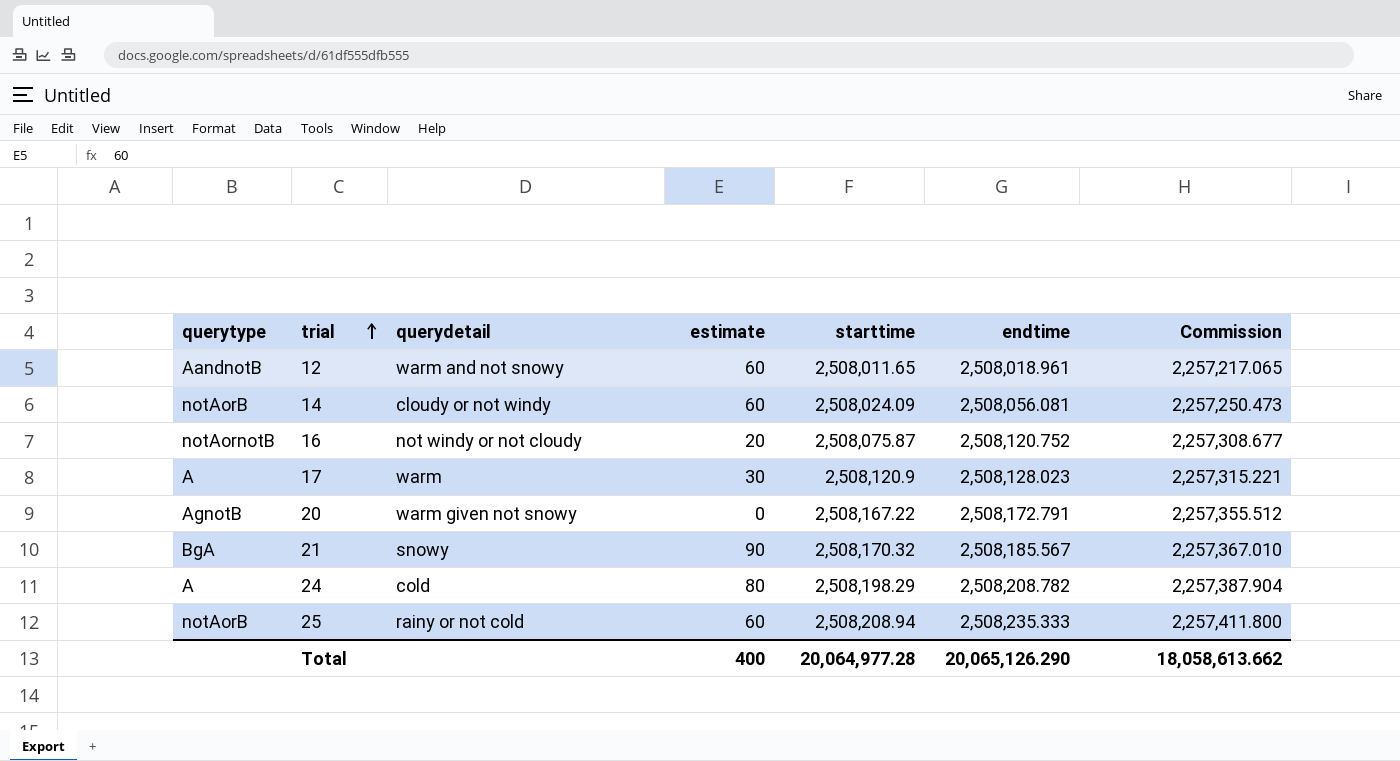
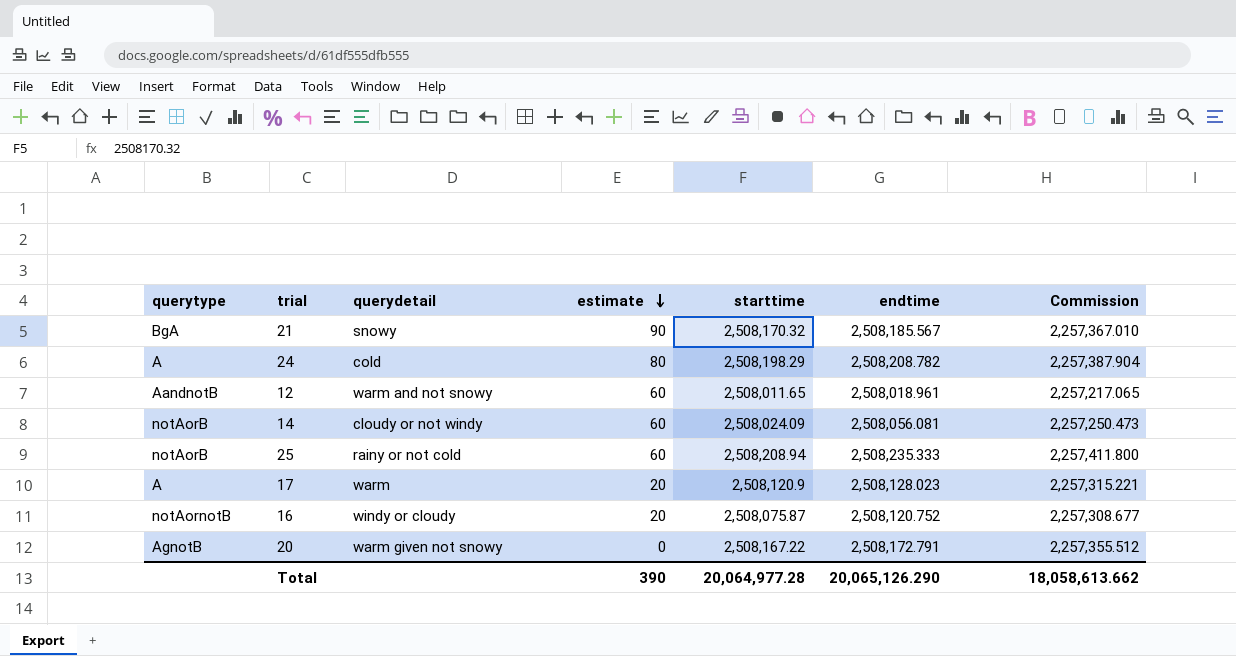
row order: trial ascending -> estimate descending
17 | estimate: 30 -> 20
16 | querydetail: not windy or not cloudy -> windy or cloudy
Total | estimate: 400 -> 390

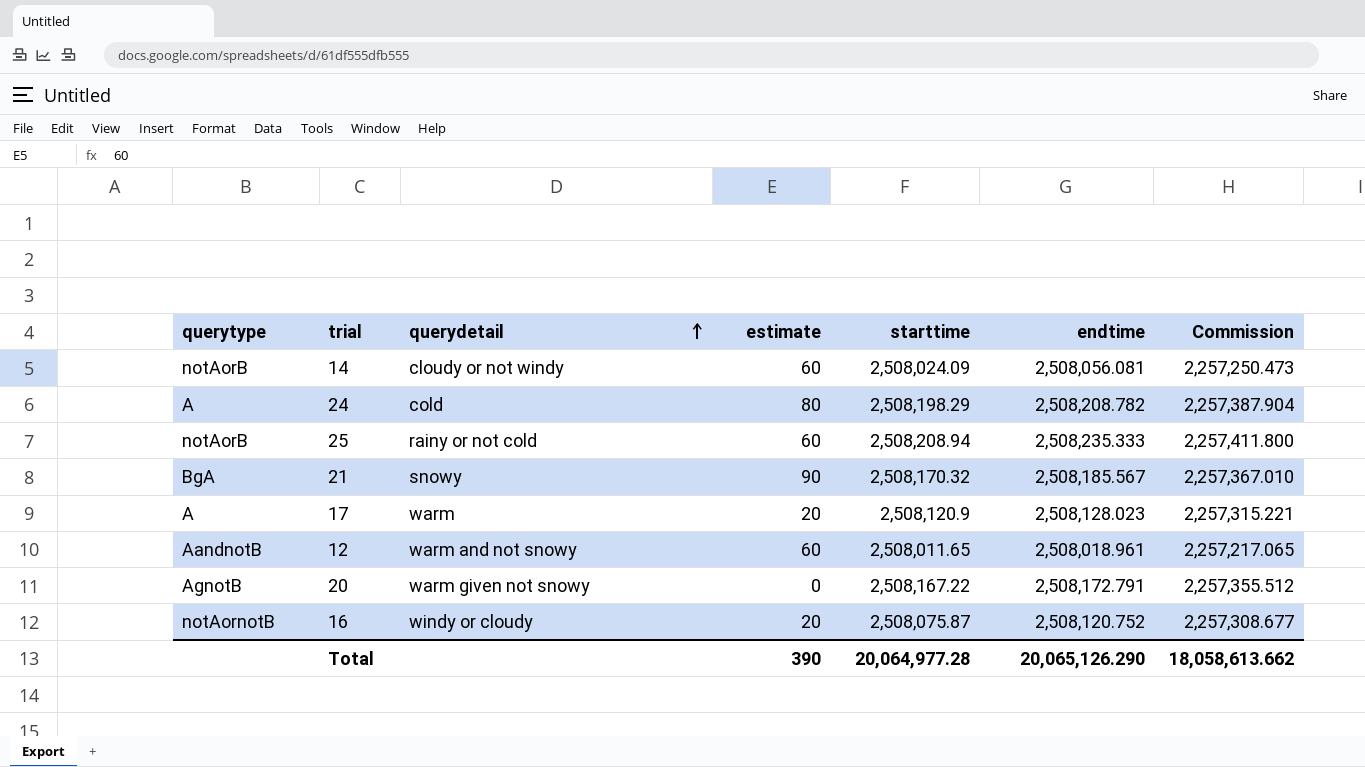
row order: estimate descending -> querydetail ascending

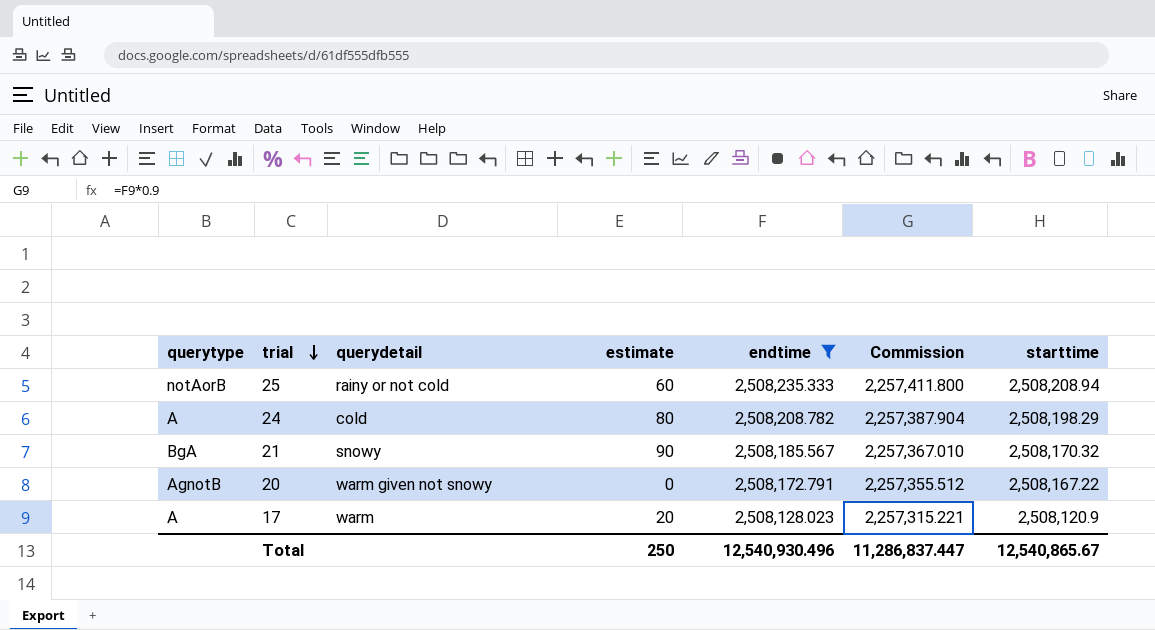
filter: none -> endtime >= 2,508,128.023
row order: querydetail ascending -> trial descending
column starttime | position: 5 -> 7
Total | estimate: 390 -> 250
Total | endtime: 20,065,126.290 -> 12,540,930.496
Total | Commission: 18,058,613.662 -> 11,286,837.447
Total | starttime: 20,064,977.28 -> 12,540,865.67

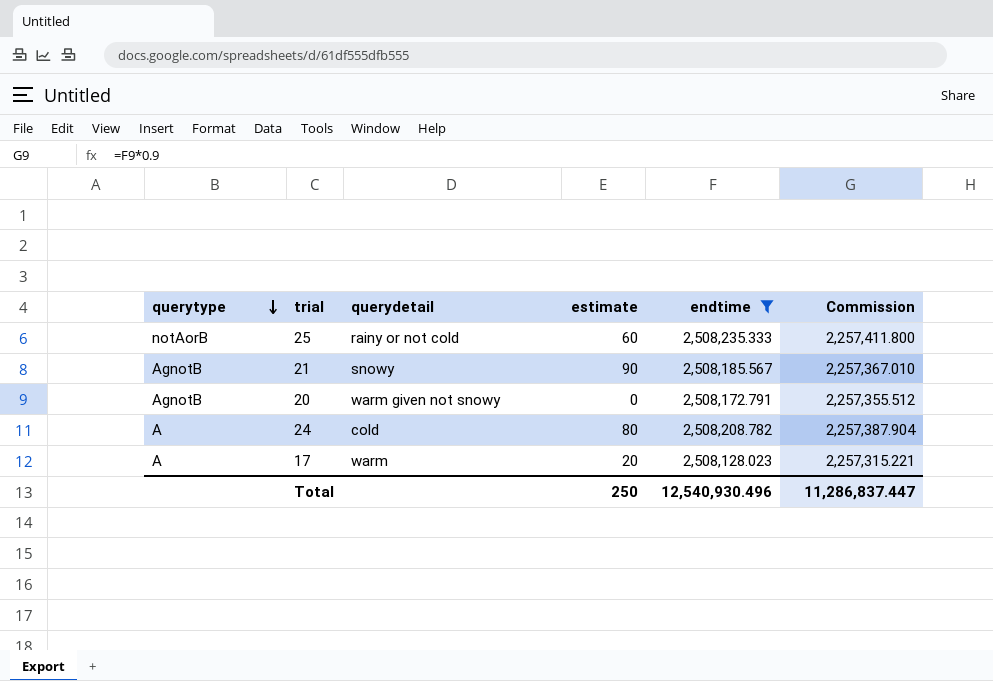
row order: trial descending -> querytype descending
column starttime | position: 7 -> none
21 | querytype: BgA -> AgnotB

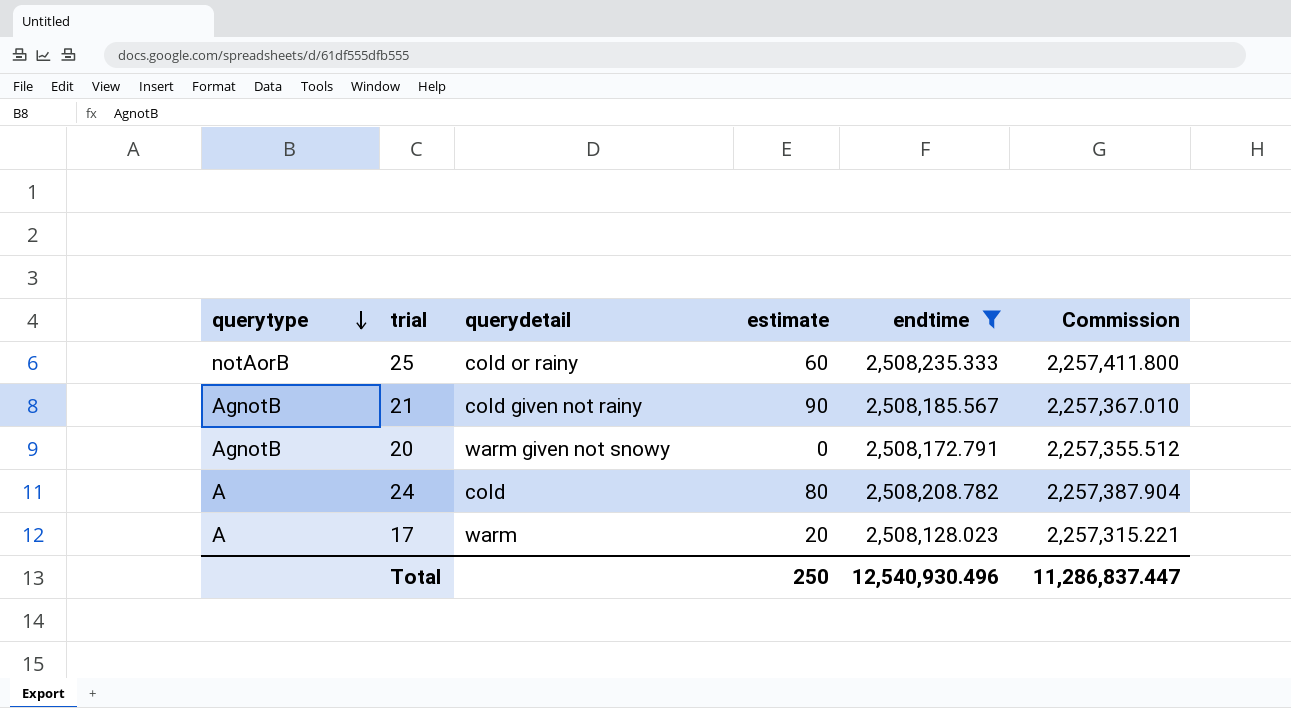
25 | querydetail: rainy or not cold -> cold or rainy
21 | querydetail: snowy -> cold given not rainy

